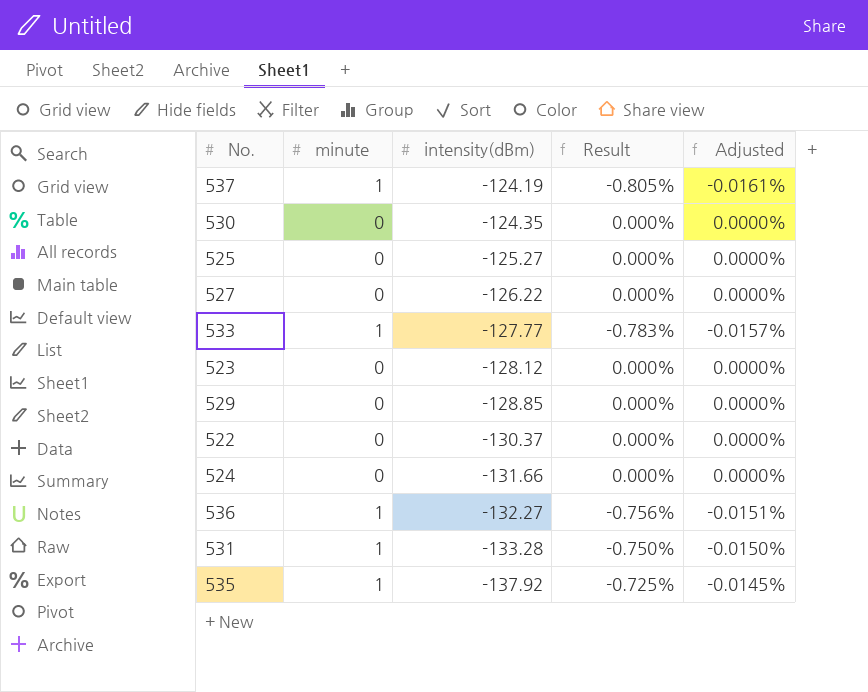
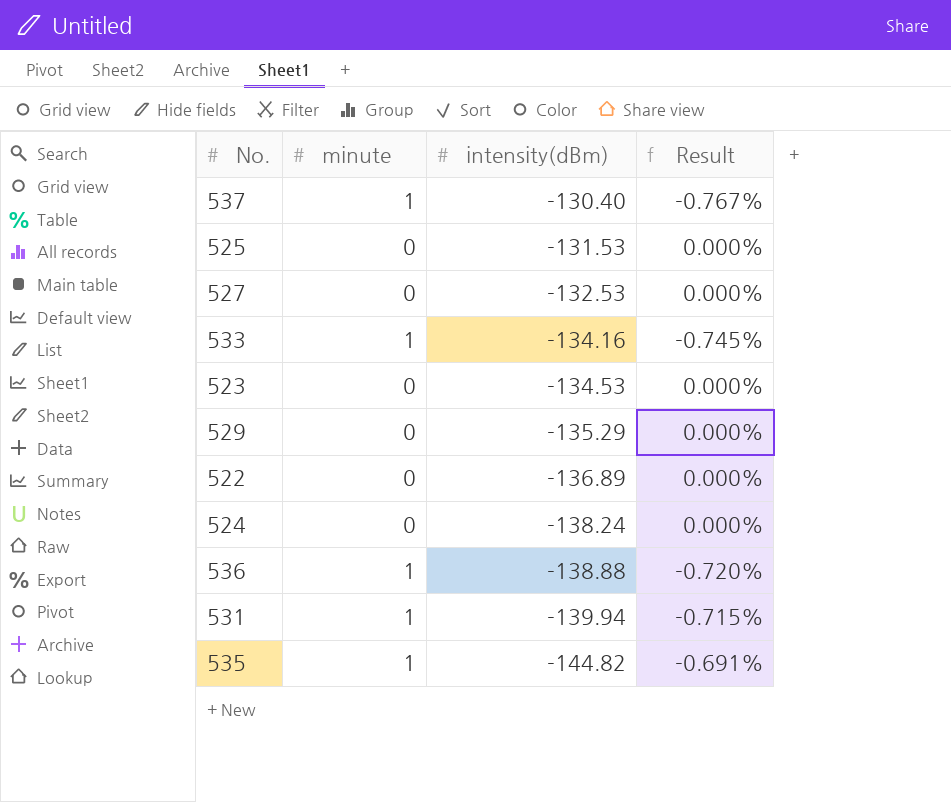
column Adjusted | formula: [Result] * 0.02 -> none
row 530: 0 | -124.35 | 0.000% | 0.0000% -> none
537 | intensity(dBm): -124.19 -> -130.40
537 | Result: -0.805% -> -0.767%
525 | intensity(dBm): -125.27 -> -131.53
527 | intensity(dBm): -126.22 -> -132.53
533 | intensity(dBm): -127.77 -> -134.16
533 | Result: -0.783% -> -0.745%
523 | intensity(dBm): -128.12 -> -134.53
529 | intensity(dBm): -128.85 -> -135.29
522 | intensity(dBm): -130.37 -> -136.89
524 | intensity(dBm): -131.66 -> -138.24
536 | intensity(dBm): -132.27 -> -138.88
536 | Result: -0.756% -> -0.720%
531 | intensity(dBm): -133.28 -> -139.94
531 | Result: -0.750% -> -0.715%
535 | intensity(dBm): -137.92 -> -144.82
535 | Result: -0.725% -> -0.691%

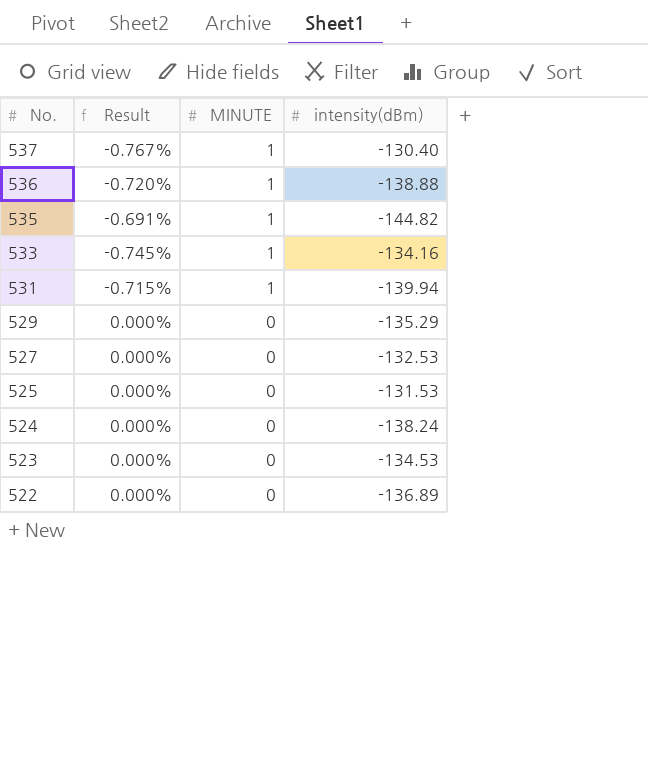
row order: intensity(dBm) descending -> No. descending
column Result | position: 4 -> 2
column name: minute -> MINUTE

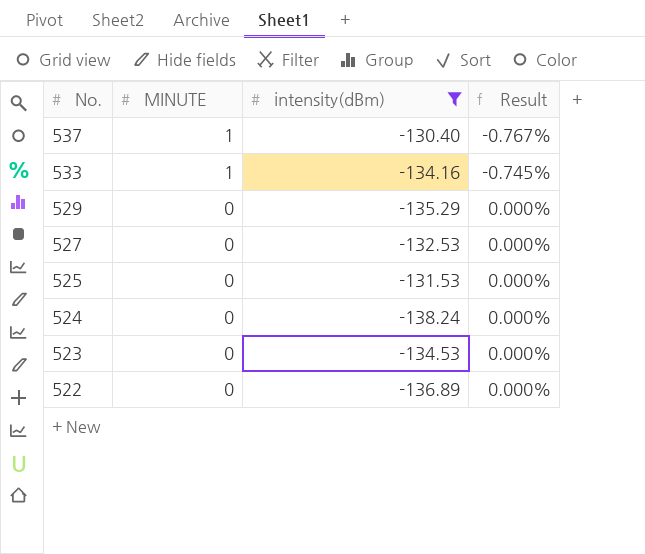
filter: none -> intensity(dBm) >= -138.24
column Result | position: 2 -> 4

